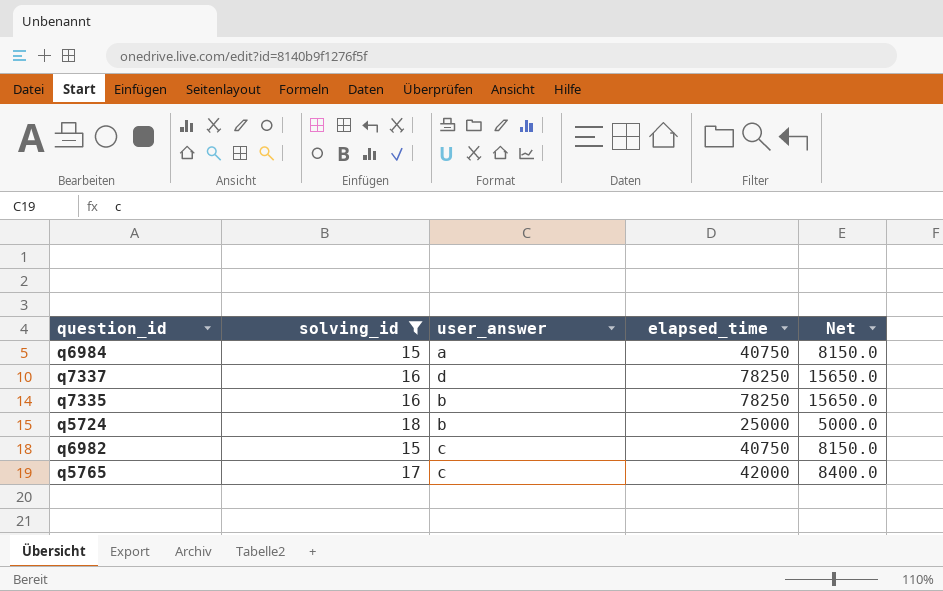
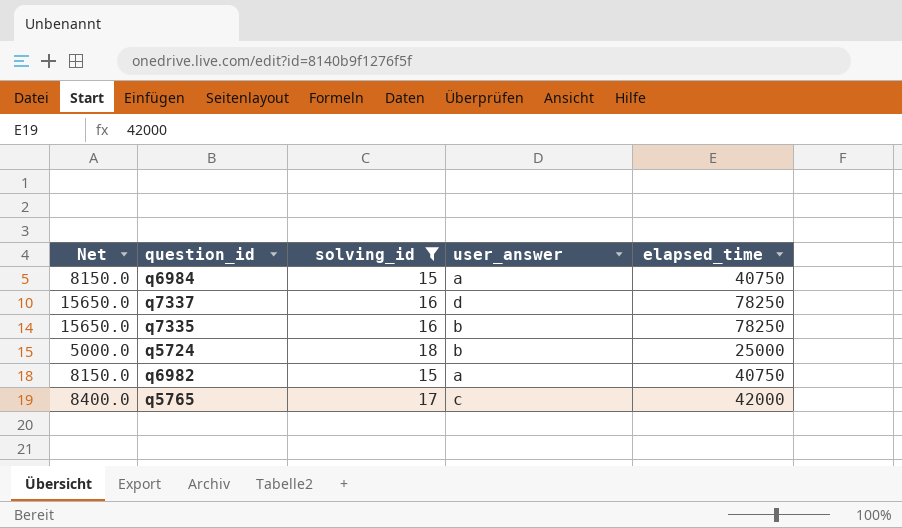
column Net | position: 5 -> 1
q6982 | user_answer: c -> a

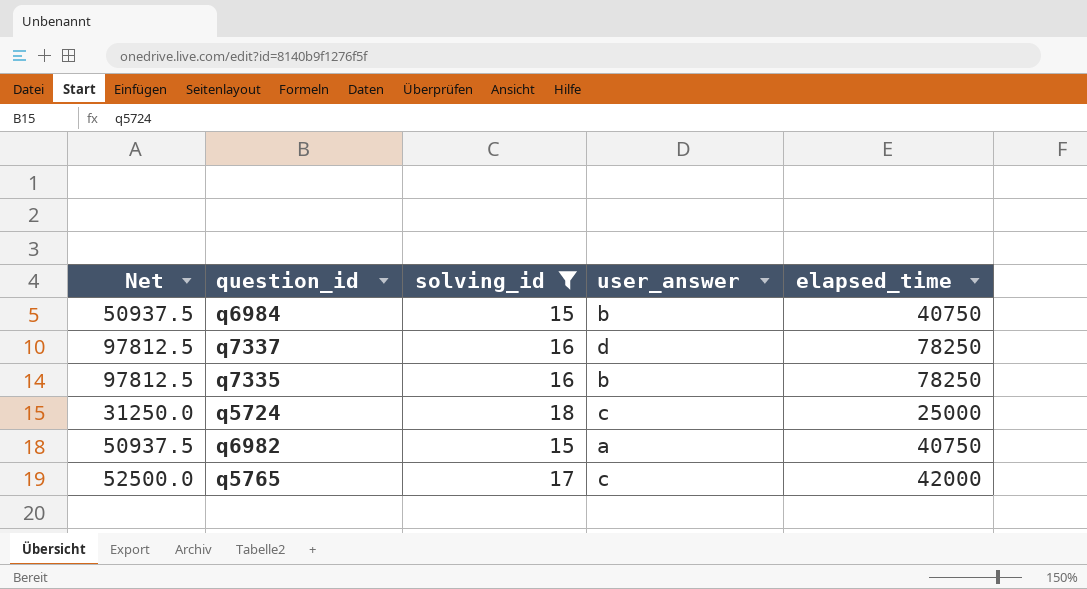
column Net | formula: [elapsed_time] * 0.2 -> [elapsed_time] * 1.25
q6984 | user_answer: a -> b
q5724 | user_answer: b -> c

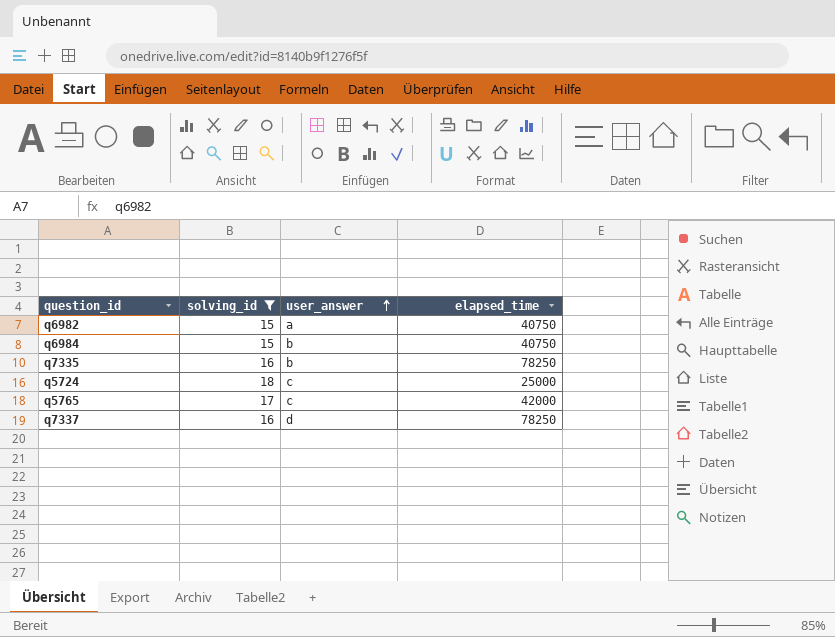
row order: none -> user_answer ascending
column Net | formula: [elapsed_time] * 1.25 -> none

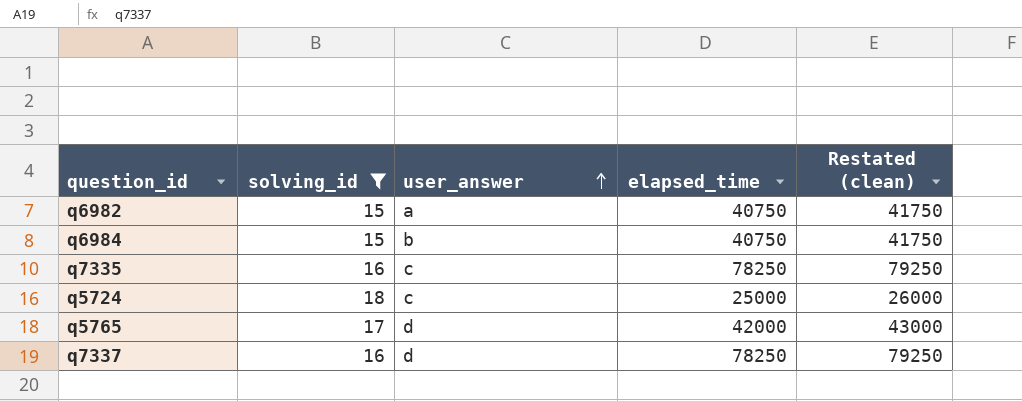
column Restated (clean) | formula: none -> [elapsed_time] + 1000
q7335 | user_answer: b -> c
q5765 | user_answer: c -> d

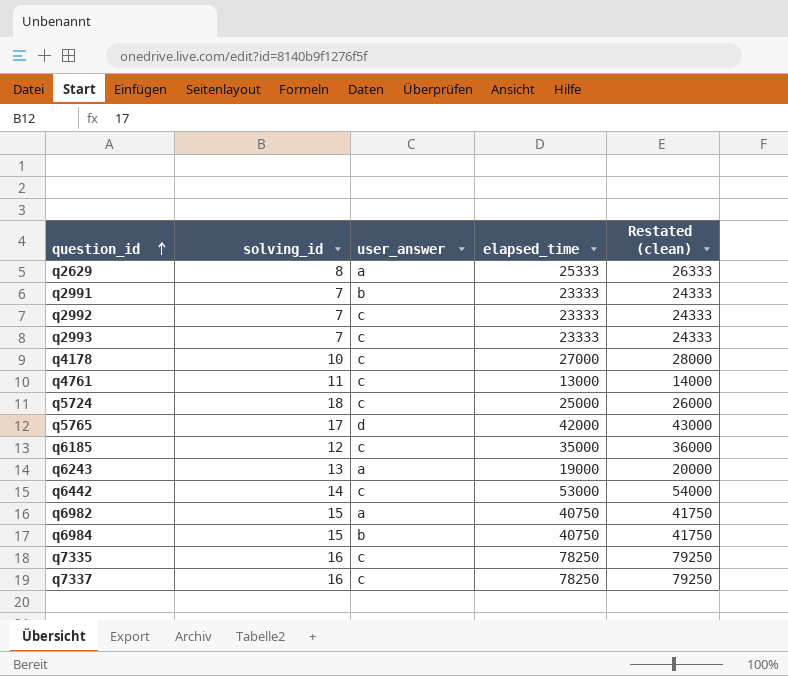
filter: solving_id >= 15 -> none
row order: user_answer ascending -> question_id ascending
q7337 | user_answer: d -> c

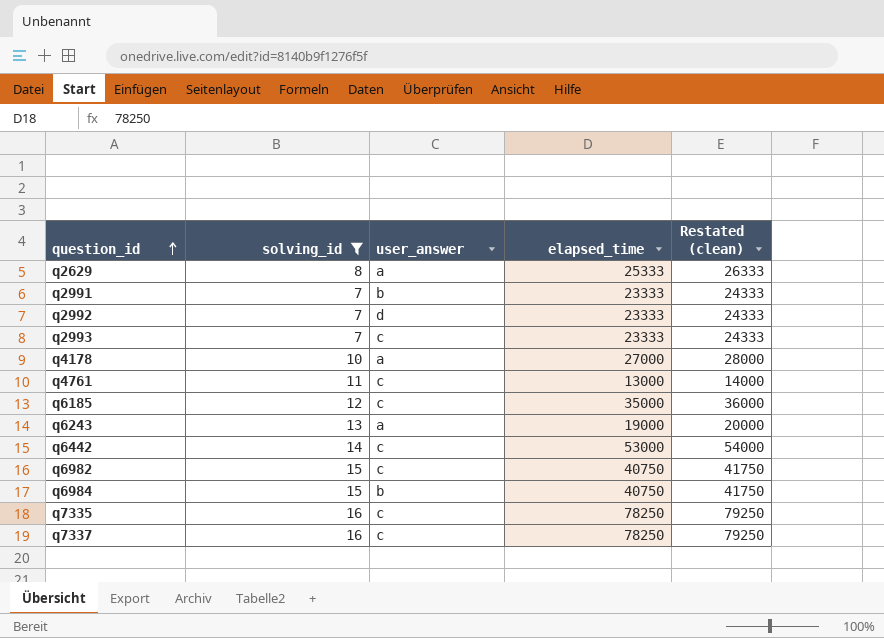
filter: none -> solving_id <= 16
q2992 | user_answer: c -> d
q4178 | user_answer: c -> a
q6982 | user_answer: a -> c

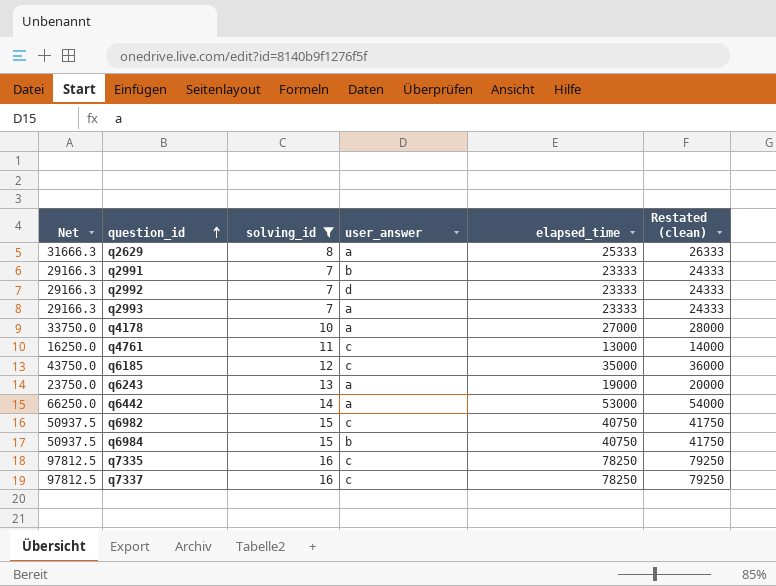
column Net | formula: none -> [elapsed_time] * 1.25
q2993 | user_answer: c -> a
q6442 | user_answer: c -> a

